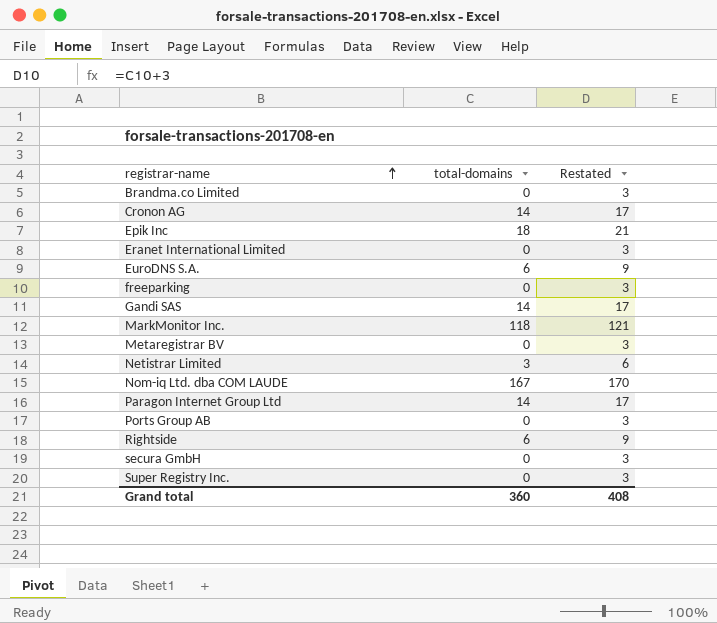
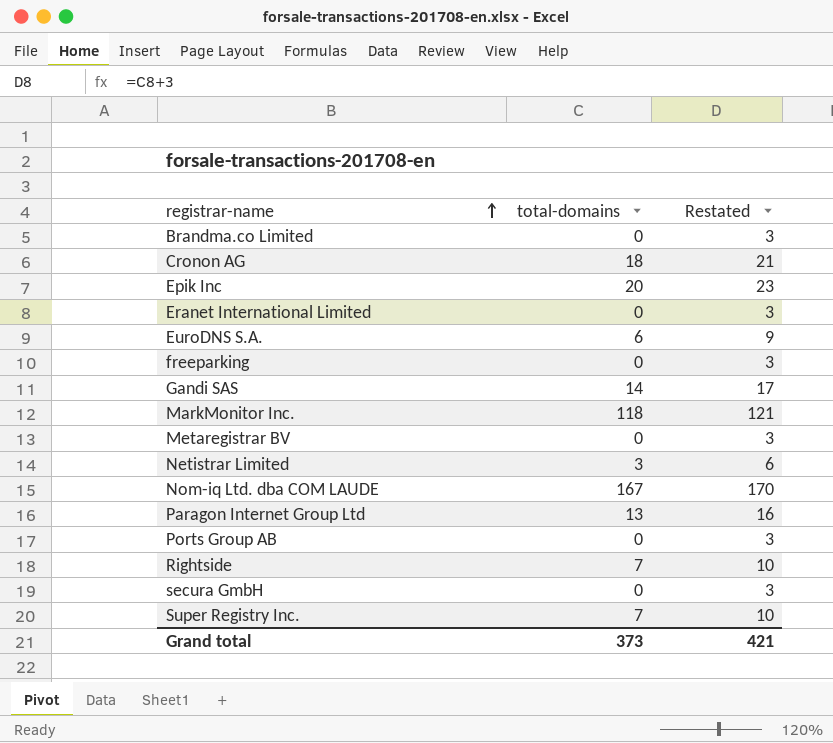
Cronon AG | total-domains: 14 -> 18
Cronon AG | Restated: 17 -> 21
Epik Inc | total-domains: 18 -> 20
Epik Inc | Restated: 21 -> 23
Paragon Internet Group Ltd | total-domains: 14 -> 13
Paragon Internet Group Ltd | Restated: 17 -> 16
Rightside | total-domains: 6 -> 7
Rightside | Restated: 9 -> 10
Super Registry Inc. | total-domains: 0 -> 7
Super Registry Inc. | Restated: 3 -> 10
Grand total | total-domains: 360 -> 373
Grand total | Restated: 408 -> 421

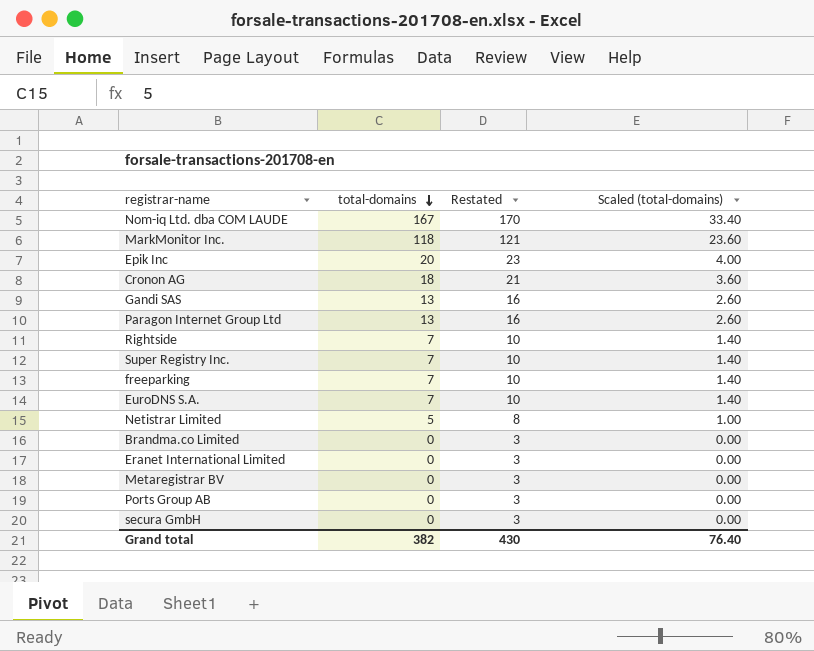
row order: registrar-name ascending -> total-domains descending
column Scaled (total-domains) | formula: none -> [total-domains] * 0.2
Gandi SAS | total-domains: 14 -> 13
Gandi SAS | Restated: 17 -> 16
freeparking | total-domains: 0 -> 7
freeparking | Restated: 3 -> 10
EuroDNS S.A. | total-domains: 6 -> 7
EuroDNS S.A. | Restated: 9 -> 10
Netistrar Limited | total-domains: 3 -> 5
Netistrar Limited | Restated: 6 -> 8
Grand total | total-domains: 373 -> 382
Grand total | Restated: 421 -> 430

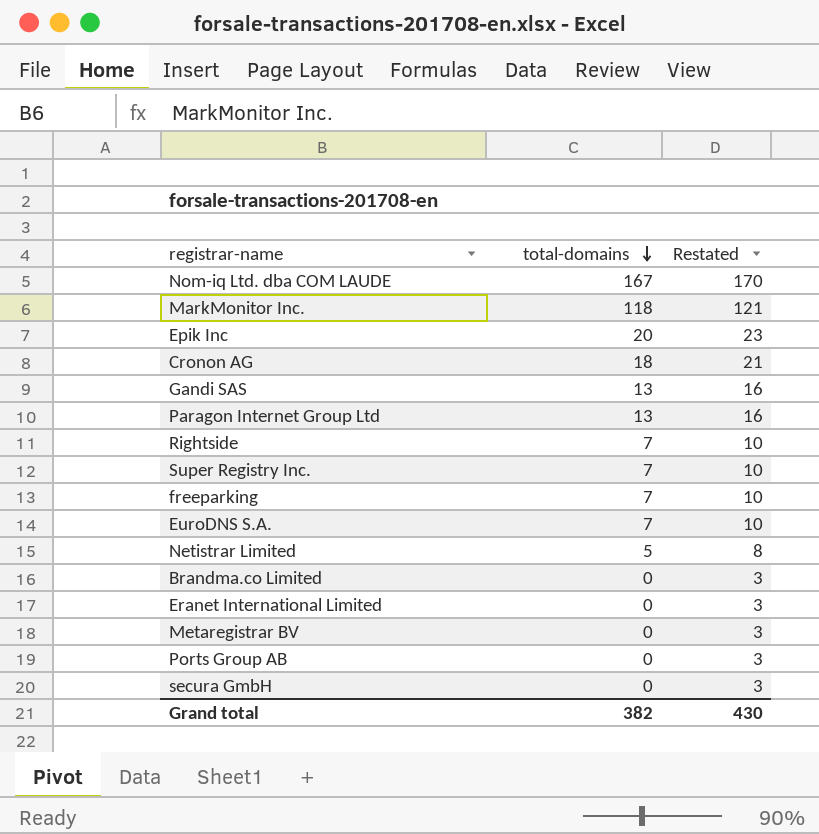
column Scaled (total-domains) | formula: [total-domains] * 0.2 -> none

